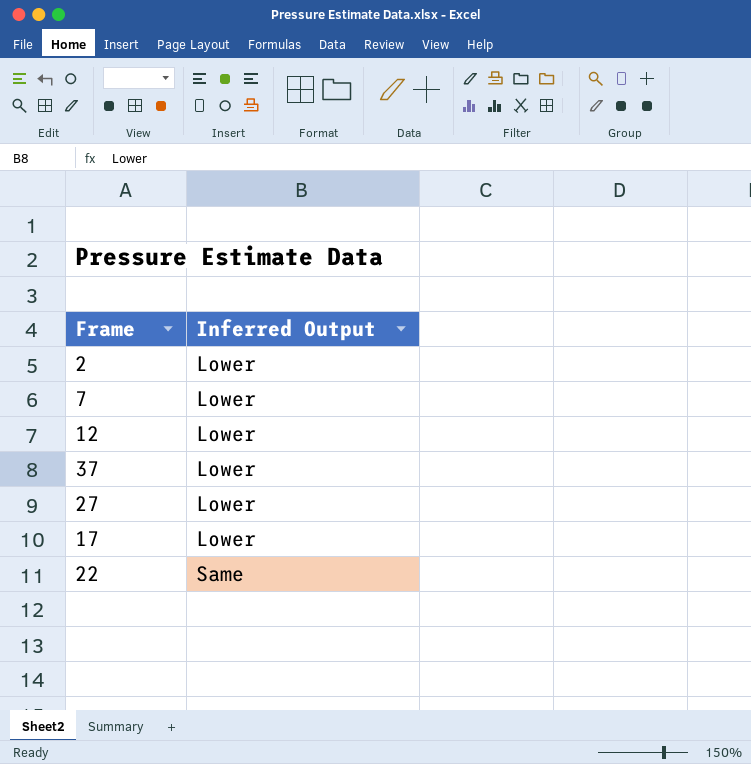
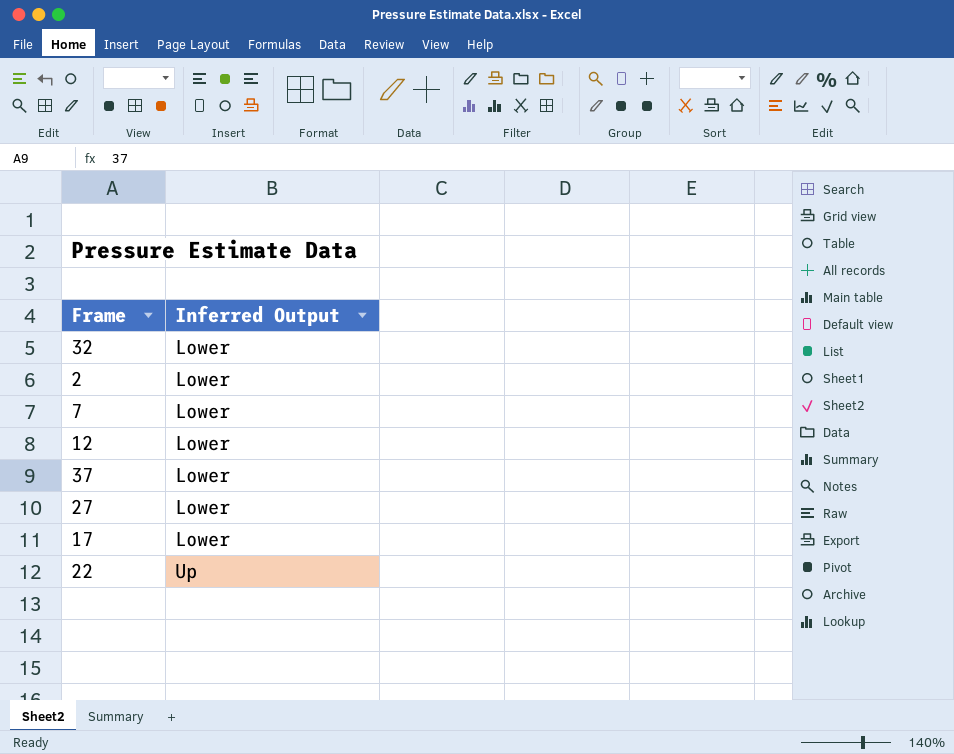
row 32: none -> Lower
22 | Inferred Output: Same -> Up

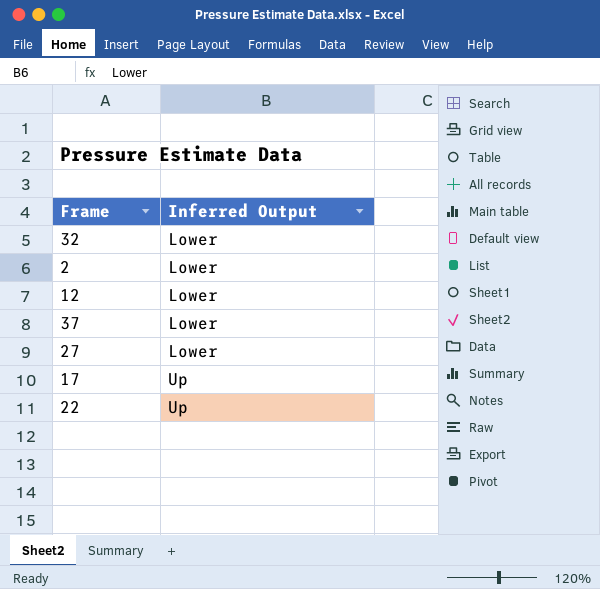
row 7: Lower -> none
17 | Inferred Output: Lower -> Up

